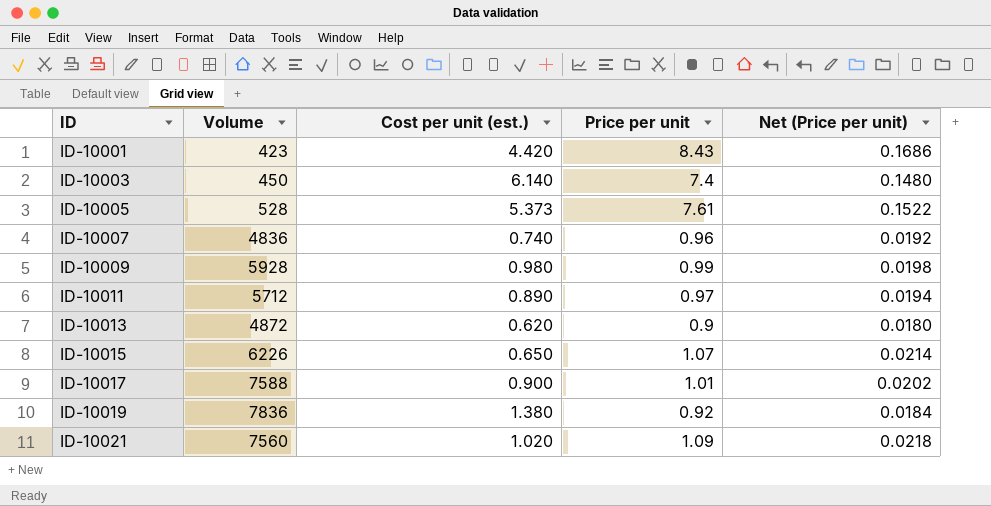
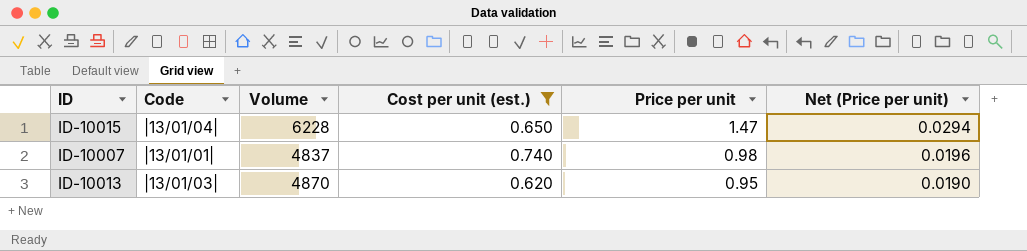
filter: none -> Cost per unit (est.) <= 0.740
row order: ID ascending -> Price per unit descending
column Code | position: none -> 2
ID-10015 | Volume: 6226 -> 6228
ID-10015 | Price per unit: 1.07 -> 1.47
ID-10015 | Net (Price per unit): 0.0214 -> 0.0294
ID-10007 | Volume: 4836 -> 4837
ID-10007 | Price per unit: 0.96 -> 0.98
ID-10007 | Net (Price per unit): 0.0192 -> 0.0196
ID-10013 | Volume: 4872 -> 4870
ID-10013 | Price per unit: 0.9 -> 0.95
ID-10013 | Net (Price per unit): 0.0180 -> 0.0190

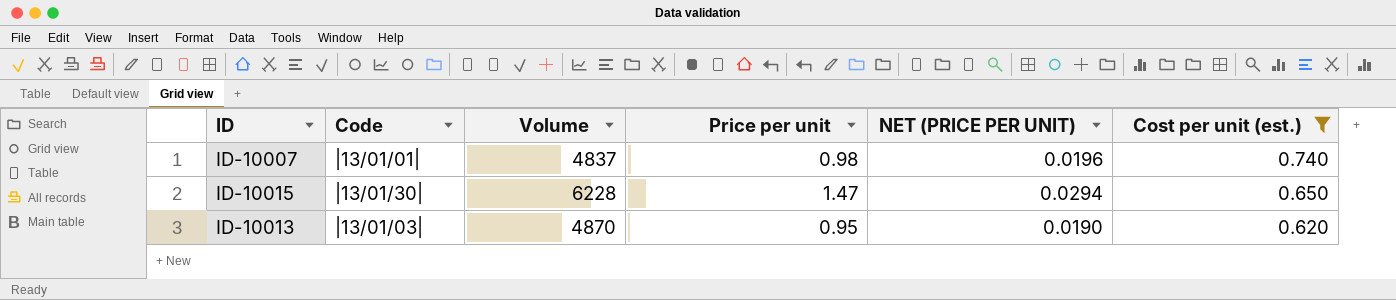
row order: Price per unit descending -> Cost per unit (est.) descending
column name: Net (Price per unit) -> NET (PRICE PER UNIT)
column Cost per unit (est.) | position: 4 -> 6
ID-10015 | Code: |13/01/04| -> |13/01/30|

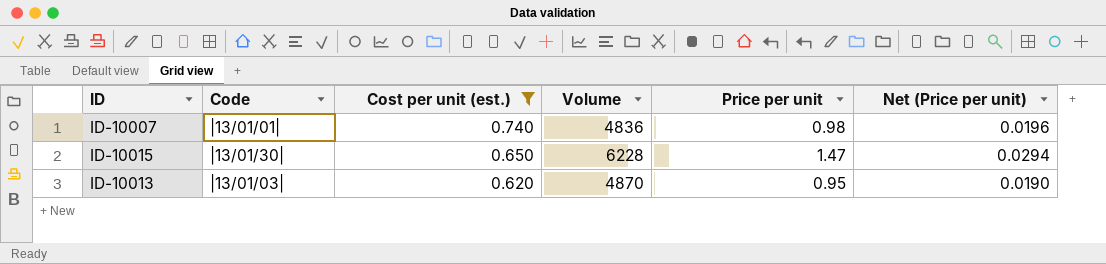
column Cost per unit (est.) | position: 6 -> 3
column name: NET (PRICE PER UNIT) -> Net (Price per unit)
ID-10007 | Volume: 4837 -> 4836

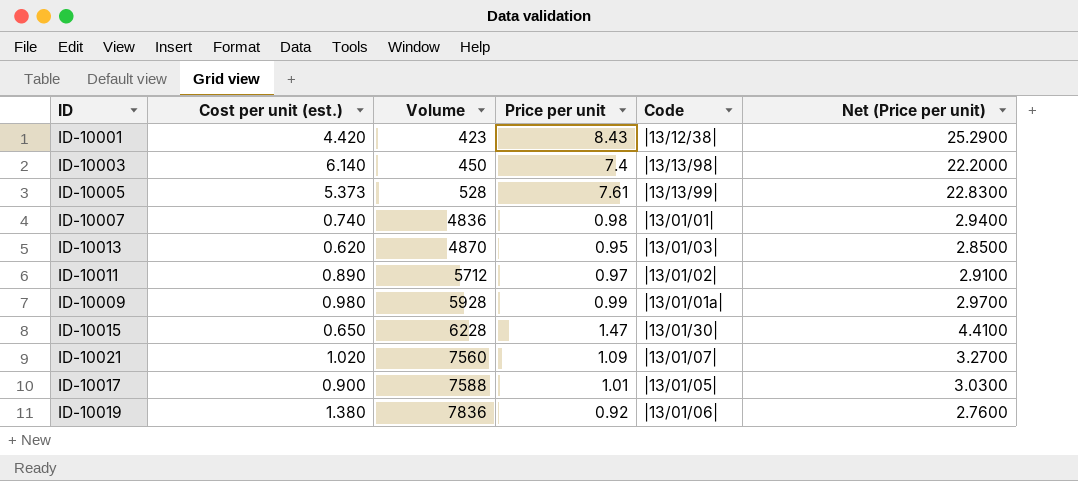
filter: Cost per unit (est.) <= 0.740 -> none
row order: Cost per unit (est.) descending -> Volume ascending
column Code | position: 2 -> 5
column Net (Price per unit) | formula: [Price per unit] * 0.02 -> [Price per unit] * 3

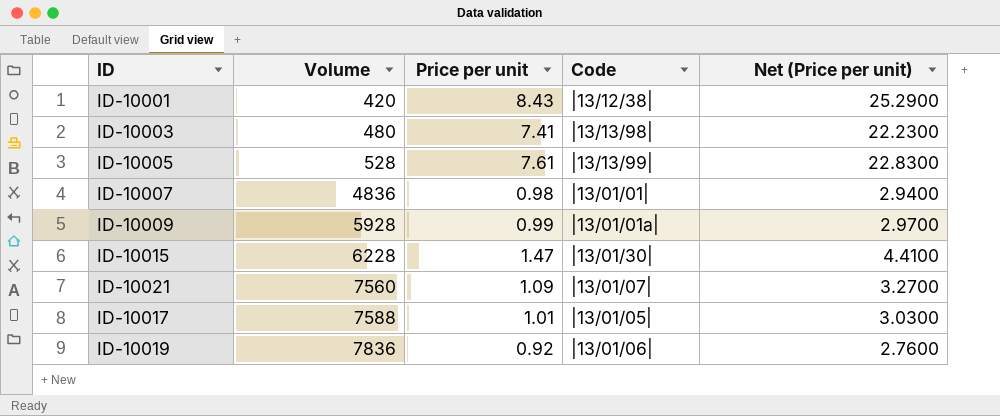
column Cost per unit (est.) | position: 2 -> none
row ID-10013: 0.620 | 4870 | 0.95 | |13/01/03| | 2.8500 -> none
row ID-10011: 0.890 | 5712 | 0.97 | |13/01/02| | 2.9100 -> none
ID-10001 | Volume: 423 -> 420
ID-10003 | Volume: 450 -> 480
ID-10003 | Price per unit: 7.4 -> 7.41
ID-10003 | Net (Price per unit): 22.2000 -> 22.2300

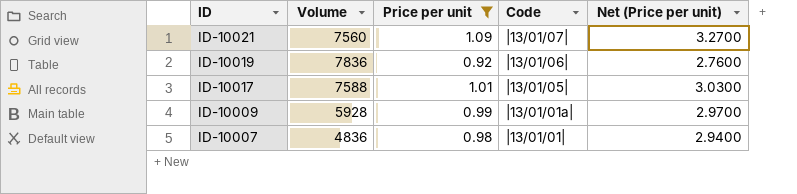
filter: none -> Price per unit <= 1.09
row order: Volume ascending -> ID descending

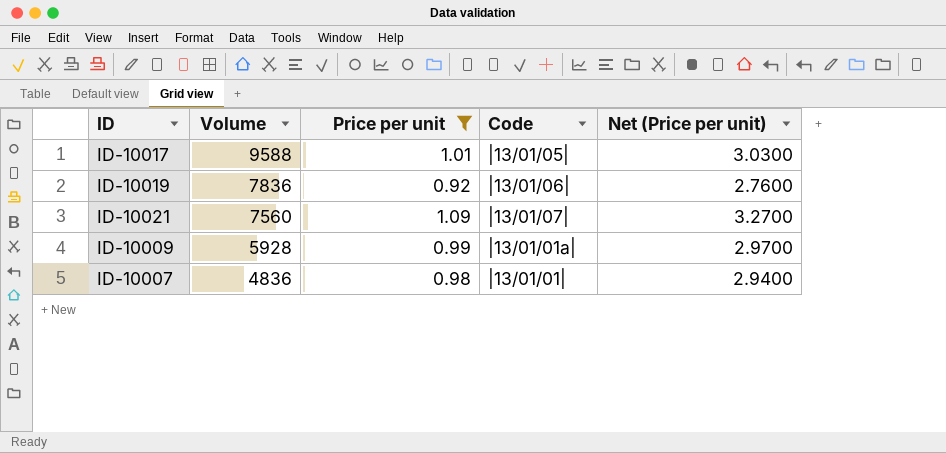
row order: ID descending -> Volume descending
ID-10017 | Volume: 7588 -> 9588

